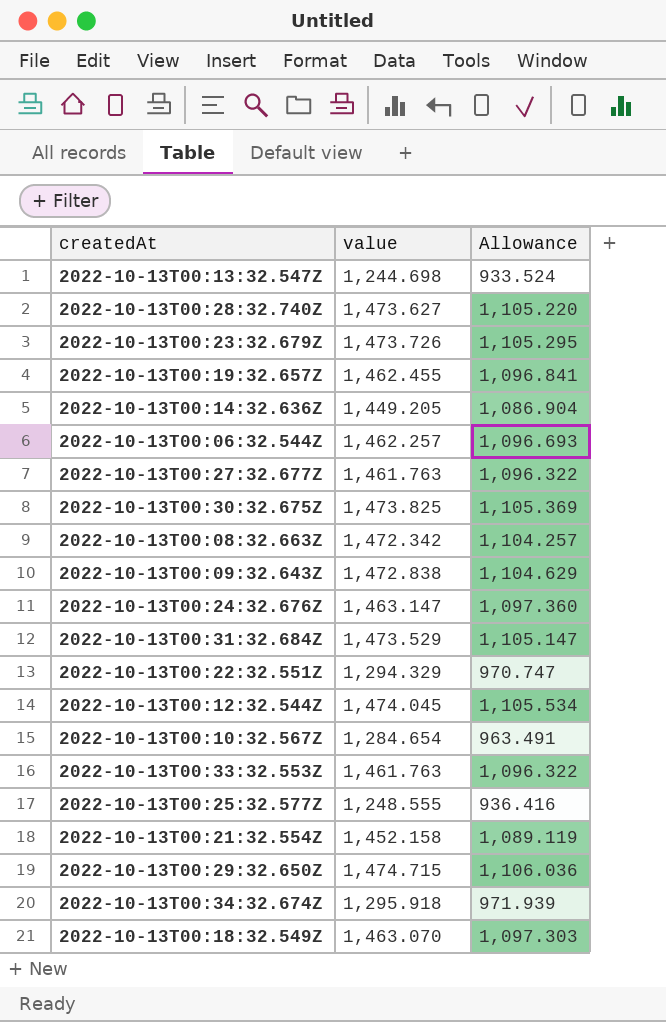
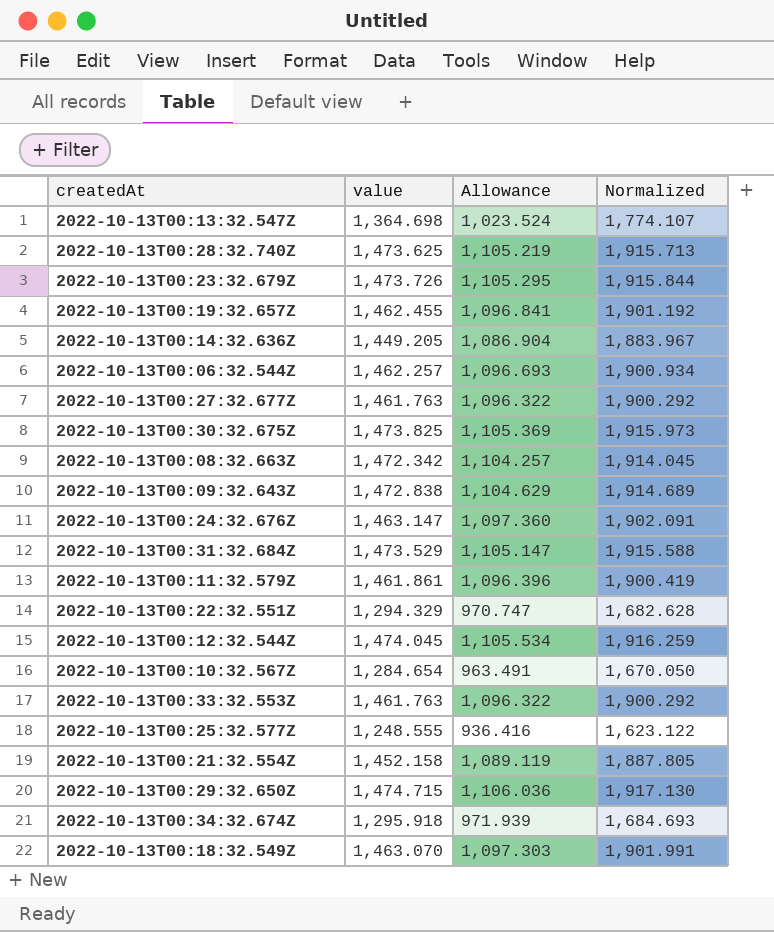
column Normalized | formula: none -> [value] * 1.3
2022-10-13T00:13:32.547Z | value: 1,244.698 -> 1,364.698
2022-10-13T00:13:32.547Z | Allowance: 933.524 -> 1,023.524
2022-10-13T00:28:32.740Z | value: 1,473.627 -> 1,473.625
2022-10-13T00:28:32.740Z | Allowance: 1,105.220 -> 1,105.219
row 2022-10-13T00:11:32.579Z: none -> 1,461.861 | 1,096.396 | 1,900.419

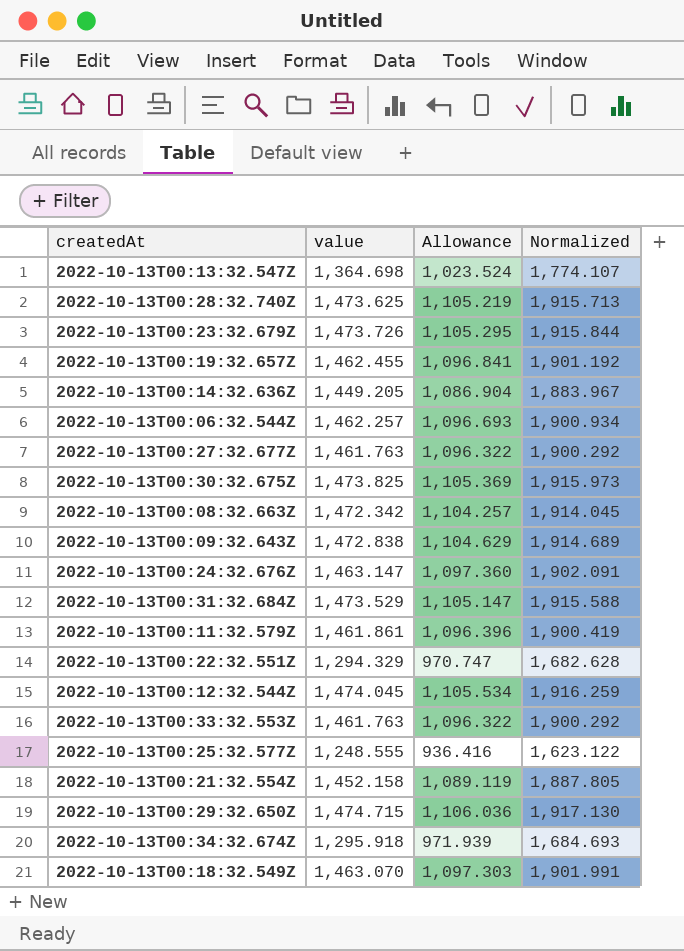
row 2022-10-13T00:10:32.567Z: 1,284.654 | 963.491 | 1,670.050 -> none

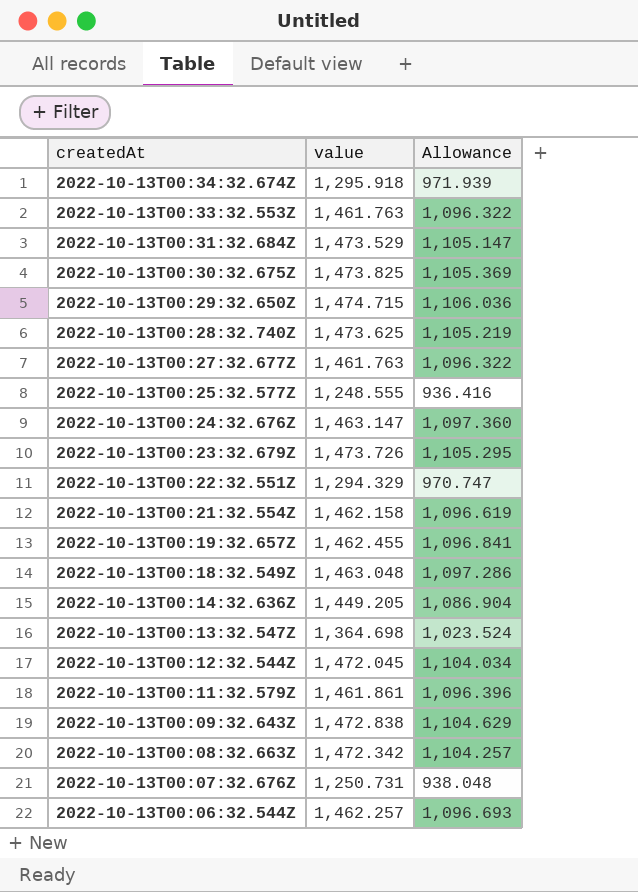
row order: none -> createdAt descending
column Normalized | formula: [value] * 1.3 -> none
2022-10-13T00:21:32.554Z | value: 1,452.158 -> 1,462.158
2022-10-13T00:21:32.554Z | Allowance: 1,089.119 -> 1,096.619
2022-10-13T00:18:32.549Z | value: 1,463.070 -> 1,463.048
2022-10-13T00:18:32.549Z | Allowance: 1,097.303 -> 1,097.286
2022-10-13T00:12:32.544Z | value: 1,474.045 -> 1,472.045
2022-10-13T00:12:32.544Z | Allowance: 1,105.534 -> 1,104.034
row 2022-10-13T00:07:32.676Z: none -> 1,250.731 | 938.048

